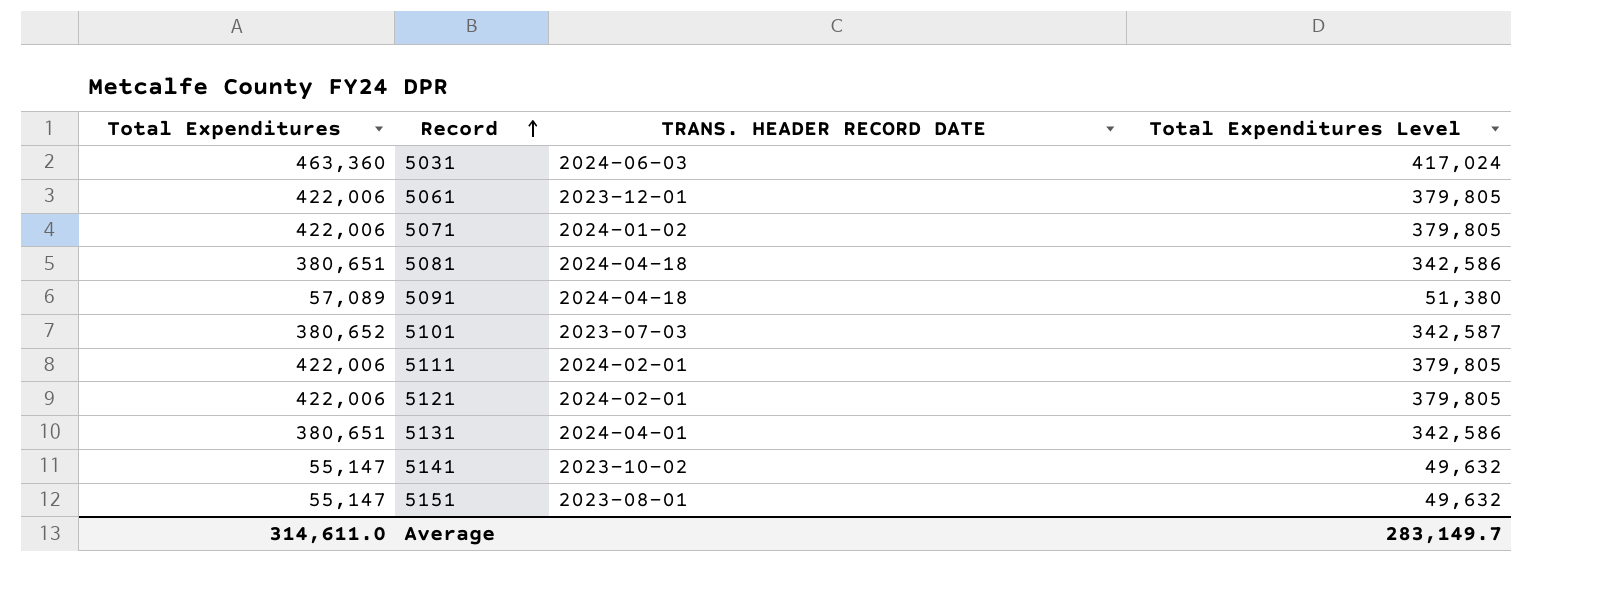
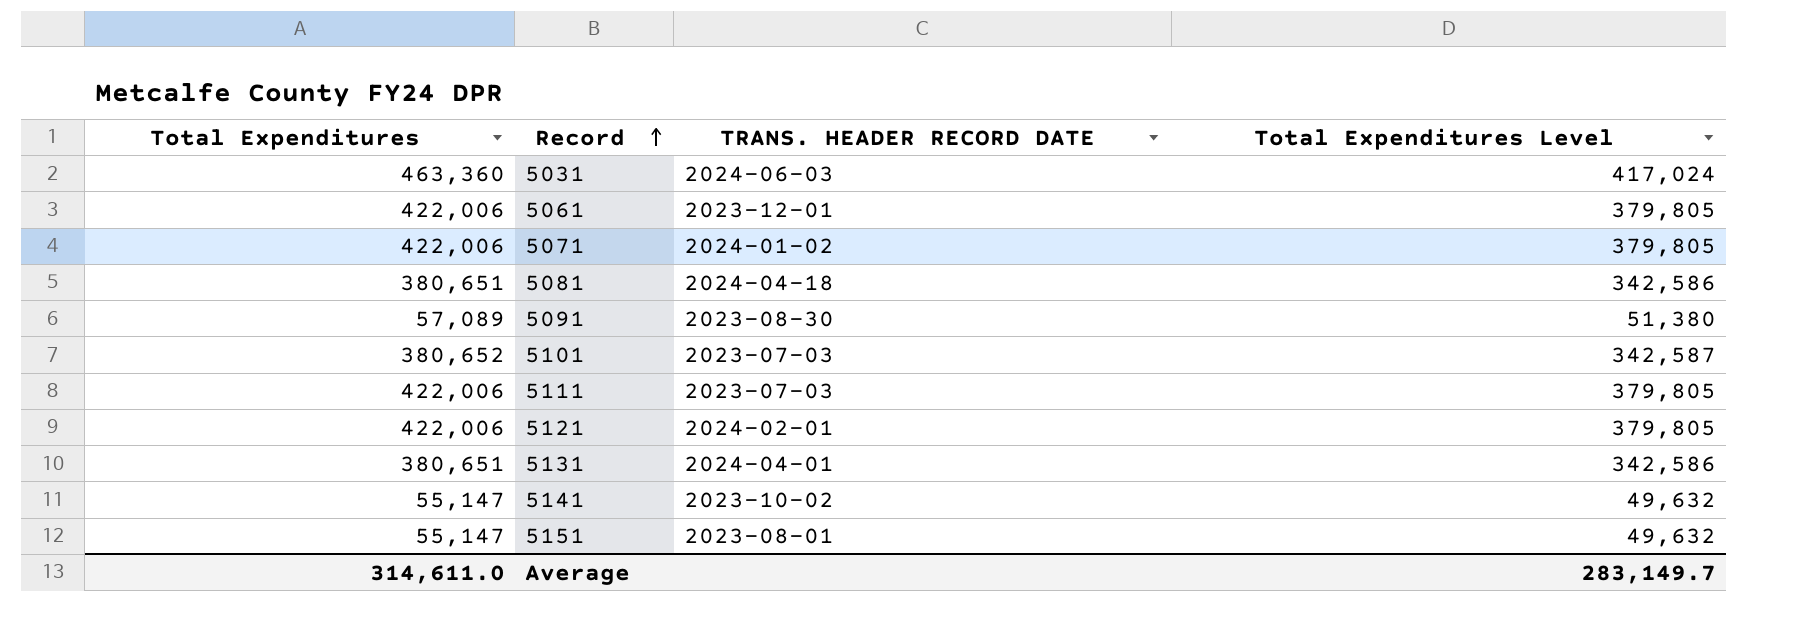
5091 | TRANS. HEADER RECORD DATE: 2024-04-18 -> 2023-08-30
5111 | TRANS. HEADER RECORD DATE: 2024-02-01 -> 2023-07-03

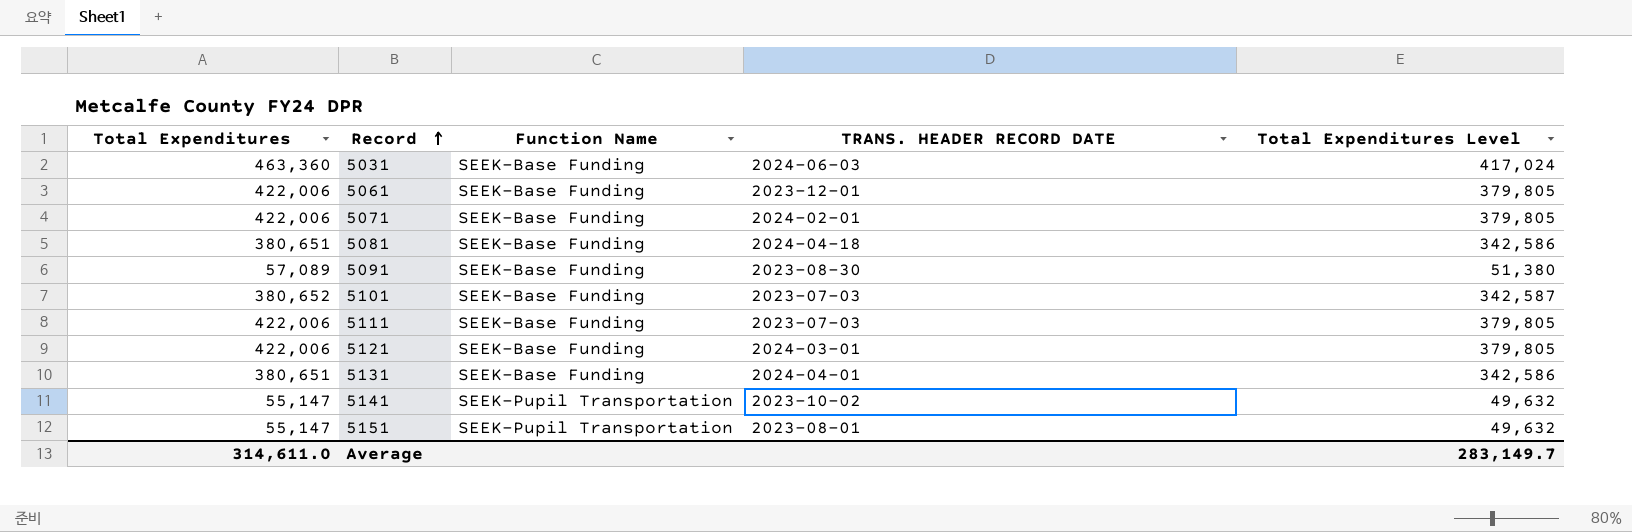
column Function Name | position: none -> 3
5071 | TRANS. HEADER RECORD DATE: 2024-01-02 -> 2024-02-01
5121 | TRANS. HEADER RECORD DATE: 2024-02-01 -> 2024-03-01

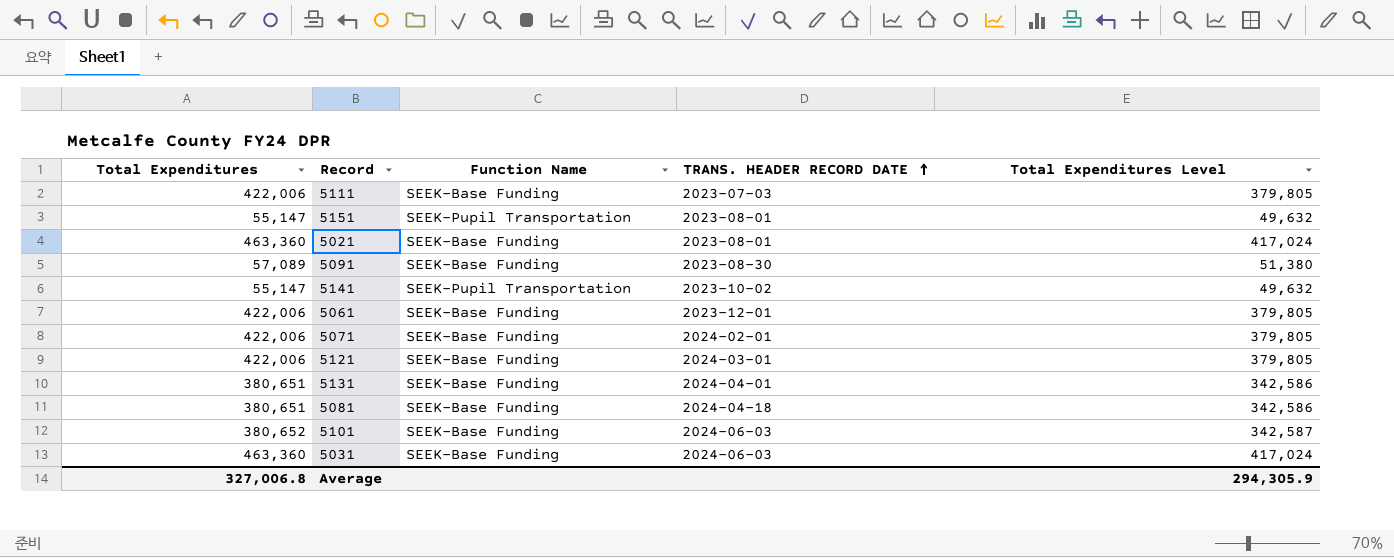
row order: Record ascending -> TRANS. HEADER RECORD DATE ascending
row 5021: none -> 463,360 | SEEK-Base Funding | 2023-08-01 | 417,024
5101 | TRANS. HEADER RECORD DATE: 2023-07-03 -> 2024-06-03
Average | Total Expenditures: 314,611.0 -> 327,006.8
Average | Total Expenditures Level: 283,149.7 -> 294,305.9

